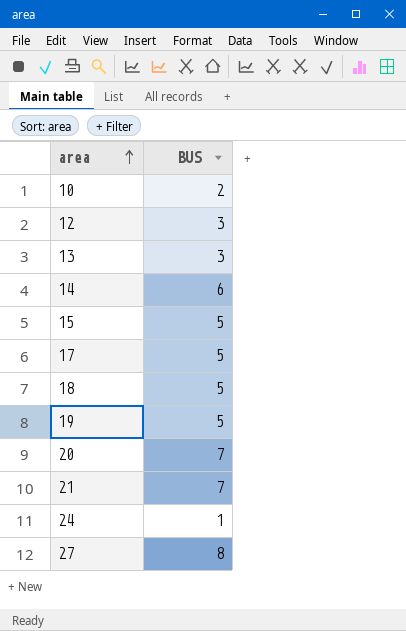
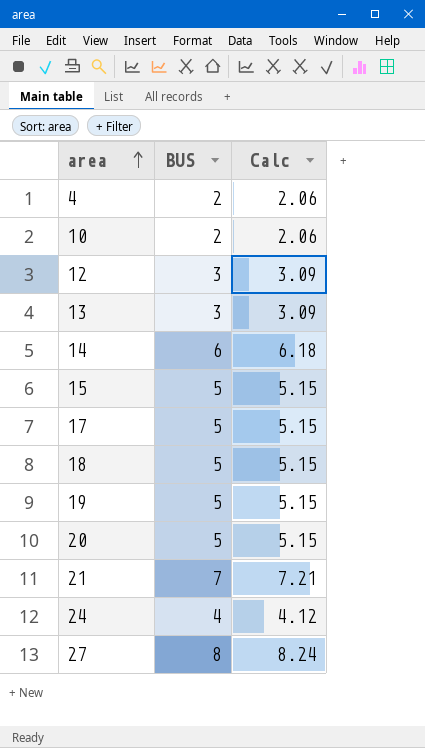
column Calc | formula: none -> [BUS] * 1.03
row 4: none -> 2 | 2.06
20 | BUS: 7 -> 5
24 | BUS: 1 -> 4

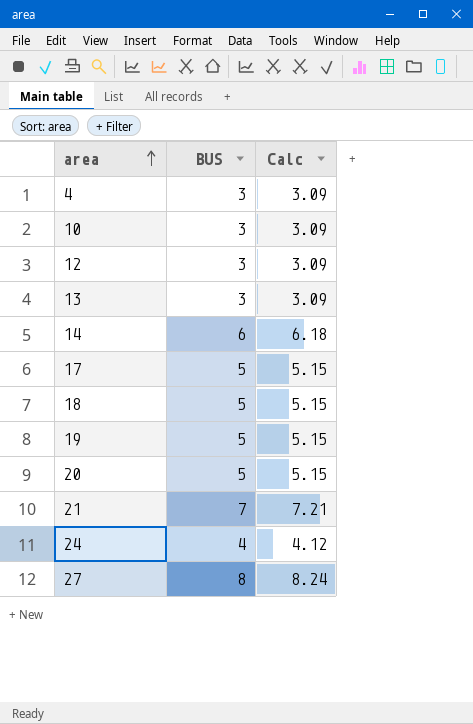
row 15: 5 | 5.15 -> none
4 | BUS: 2 -> 3
4 | Calc: 2.06 -> 3.09
10 | BUS: 2 -> 3
10 | Calc: 2.06 -> 3.09

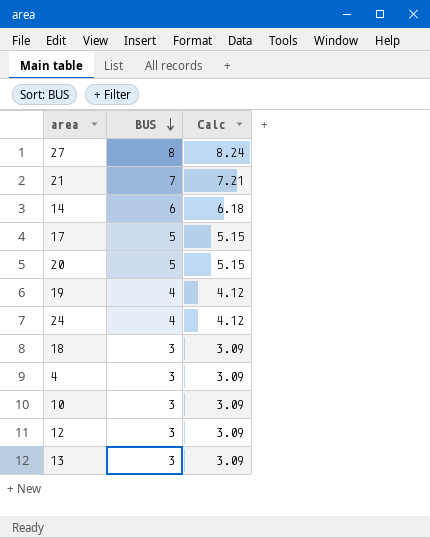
row order: area ascending -> BUS descending
19 | BUS: 5 -> 4
19 | Calc: 5.15 -> 4.12
18 | BUS: 5 -> 3
18 | Calc: 5.15 -> 3.09

